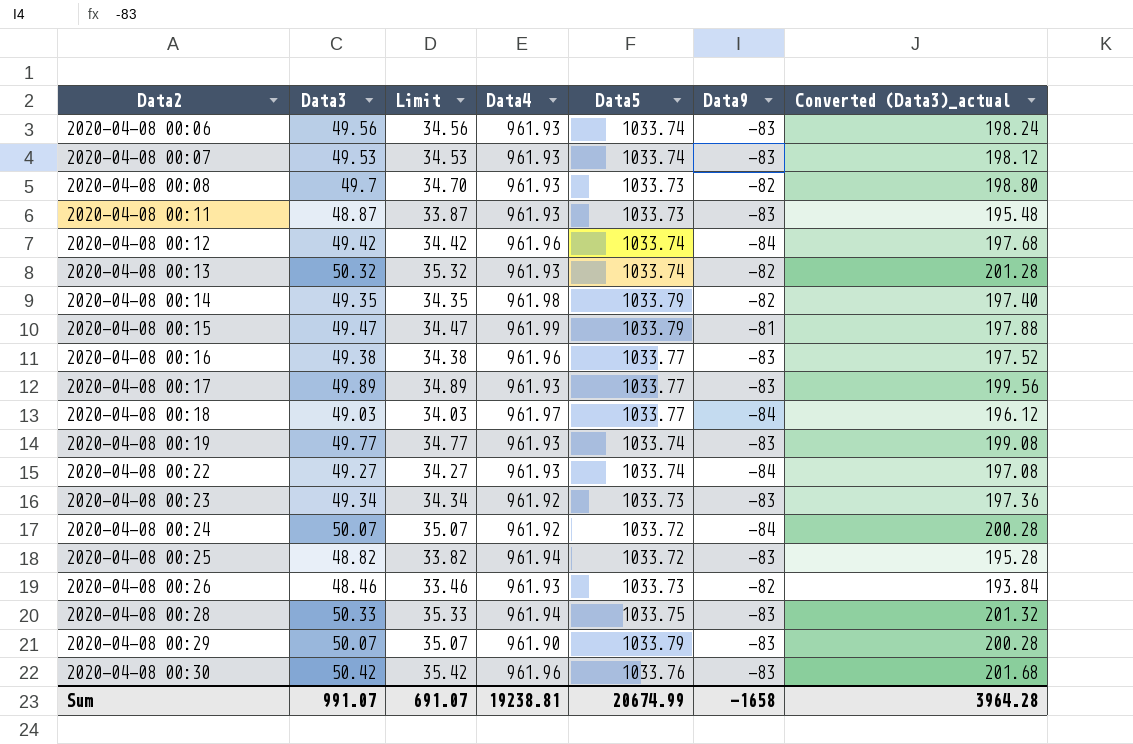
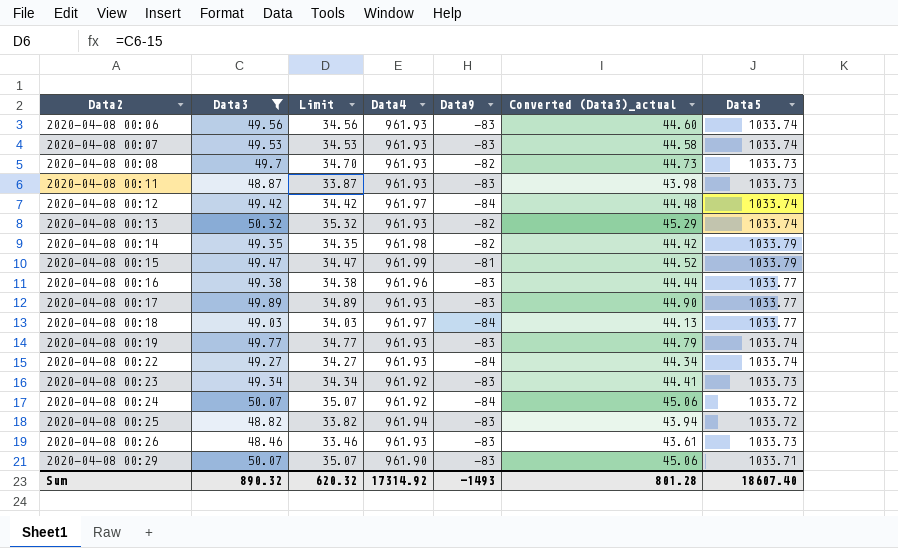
filter: none -> Data3 <= 50.32
column Converted (Data3)_actual | formula: [Data3] * 4 -> [Data3] * 0.9
column Data5 | position: 5 -> 7
2020-04-08 00:12 | Data4: 961.96 -> 961.97
2020-04-08 00:26 | Data9: -82 -> -83
2020-04-08 00:29 | Data5: 1033.79 -> 1033.71
Sum | Data3: 991.07 -> 890.32
Sum | Limit: 691.07 -> 620.32
Sum | Data4: 19238.81 -> 17314.92
Sum | Data9: -1658 -> -1493
Sum | Converted (Data3)_actual: 3964.28 -> 801.28
Sum | Data5: 20674.99 -> 18607.40

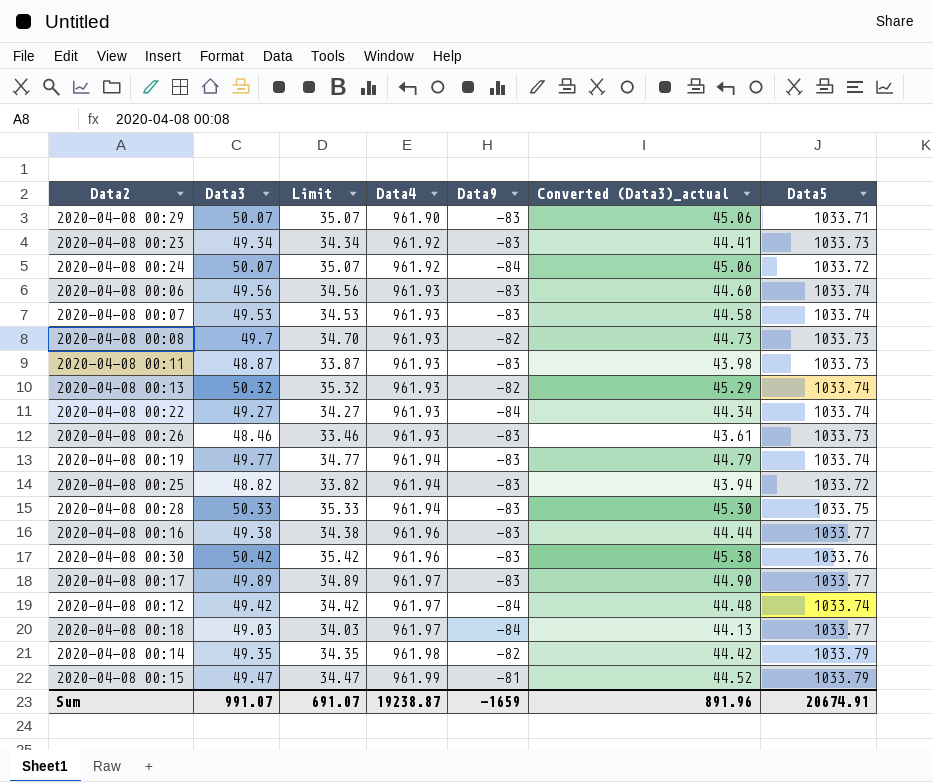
filter: Data3 <= 50.32 -> none
row order: Data2 ascending -> Data4 ascending
2020-04-08 00:19 | Data4: 961.93 -> 961.94
2020-04-08 00:17 | Data4: 961.93 -> 961.97
Sum | Data3: 890.32 -> 991.07
Sum | Limit: 620.32 -> 691.07
Sum | Data4: 17314.92 -> 19238.87
Sum | Data9: -1493 -> -1659
Sum | Converted (Data3)_actual: 801.28 -> 891.96
Sum | Data5: 18607.40 -> 20674.91

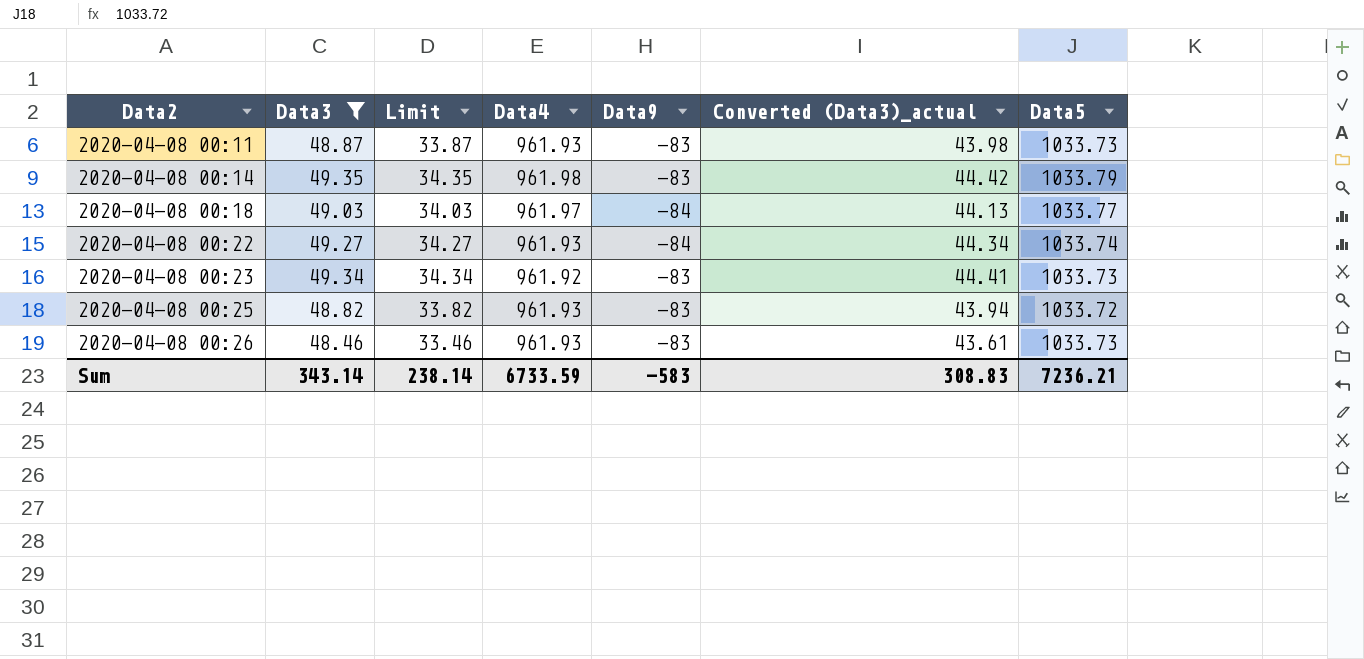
filter: none -> Data3 <= 49.35
row order: Data4 ascending -> Data2 ascending
2020-04-08 00:14 | Data9: -82 -> -83
2020-04-08 00:25 | Data4: 961.94 -> 961.93
Sum | Data3: 991.07 -> 343.14
Sum | Limit: 691.07 -> 238.14
Sum | Data4: 19238.87 -> 6733.59
Sum | Data9: -1659 -> -583
Sum | Converted (Data3)_actual: 891.96 -> 308.83
Sum | Data5: 20674.91 -> 7236.21

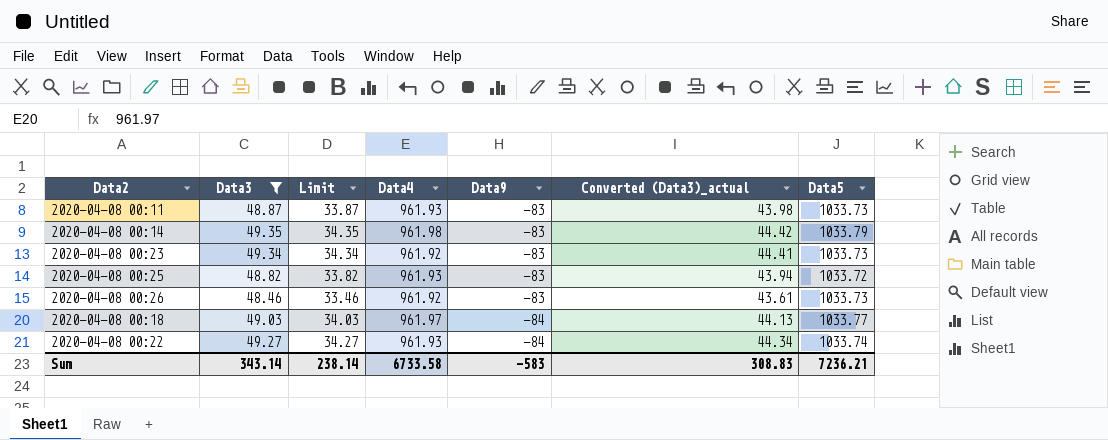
row order: Data2 ascending -> Data9 descending
2020-04-08 00:26 | Data4: 961.93 -> 961.92
Sum | Data4: 6733.59 -> 6733.58

